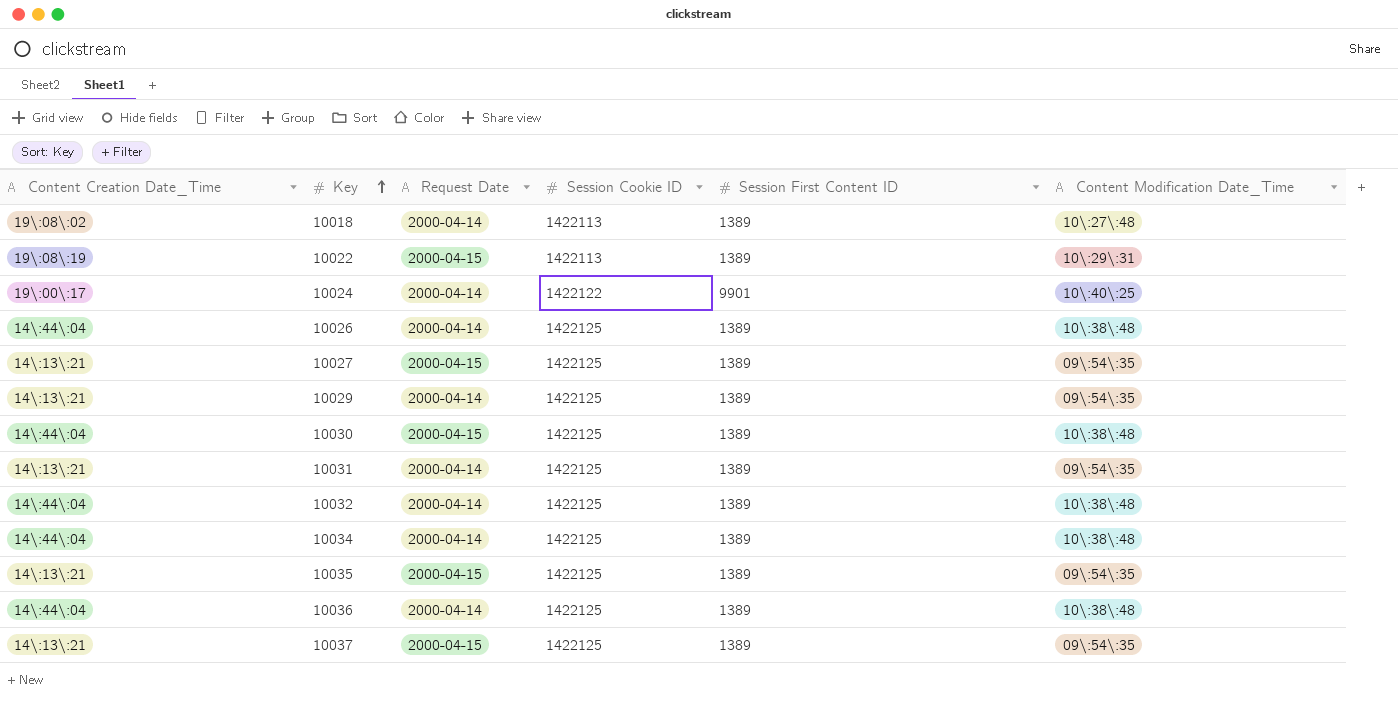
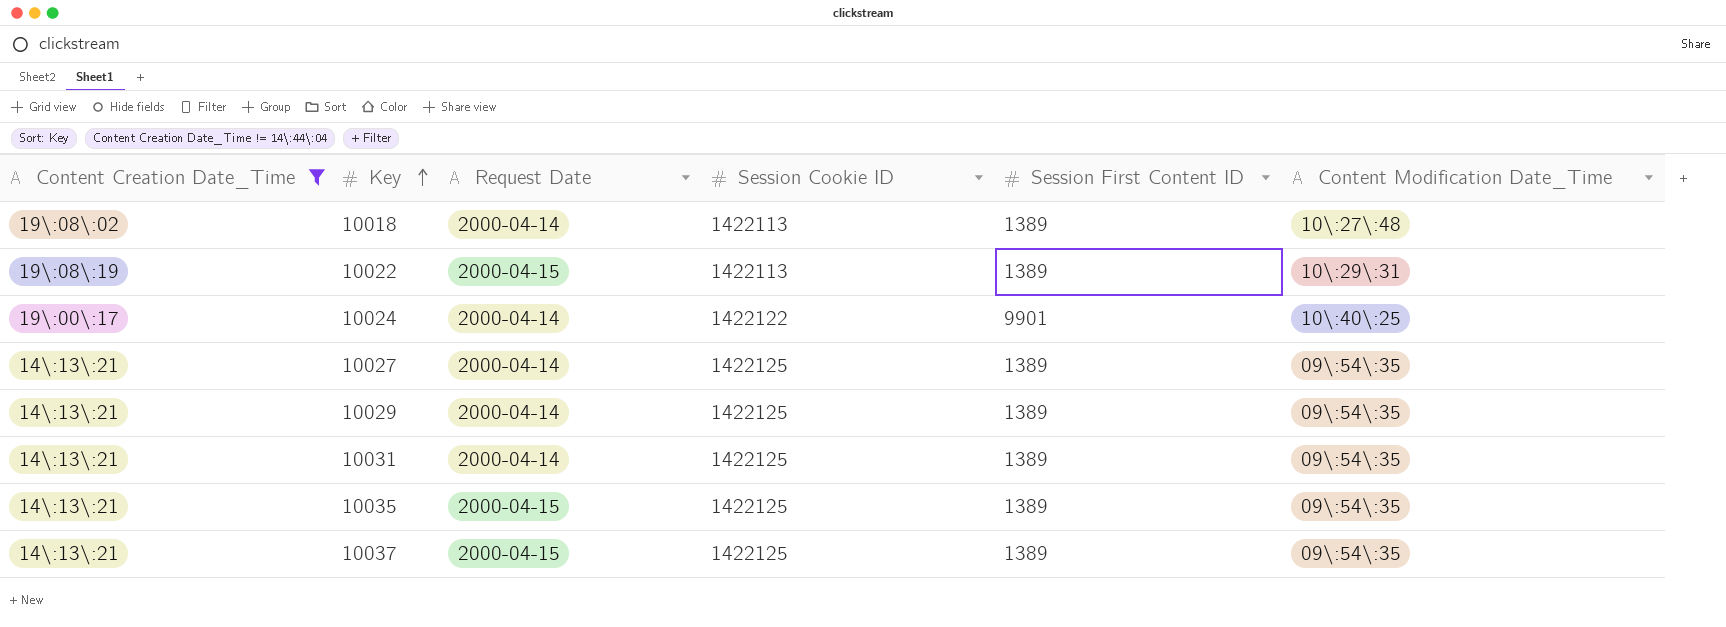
filter: none -> Content Creation Date_Time != 14\:44\:04
10027 | Request Date: 2000-04-15 -> 2000-04-14

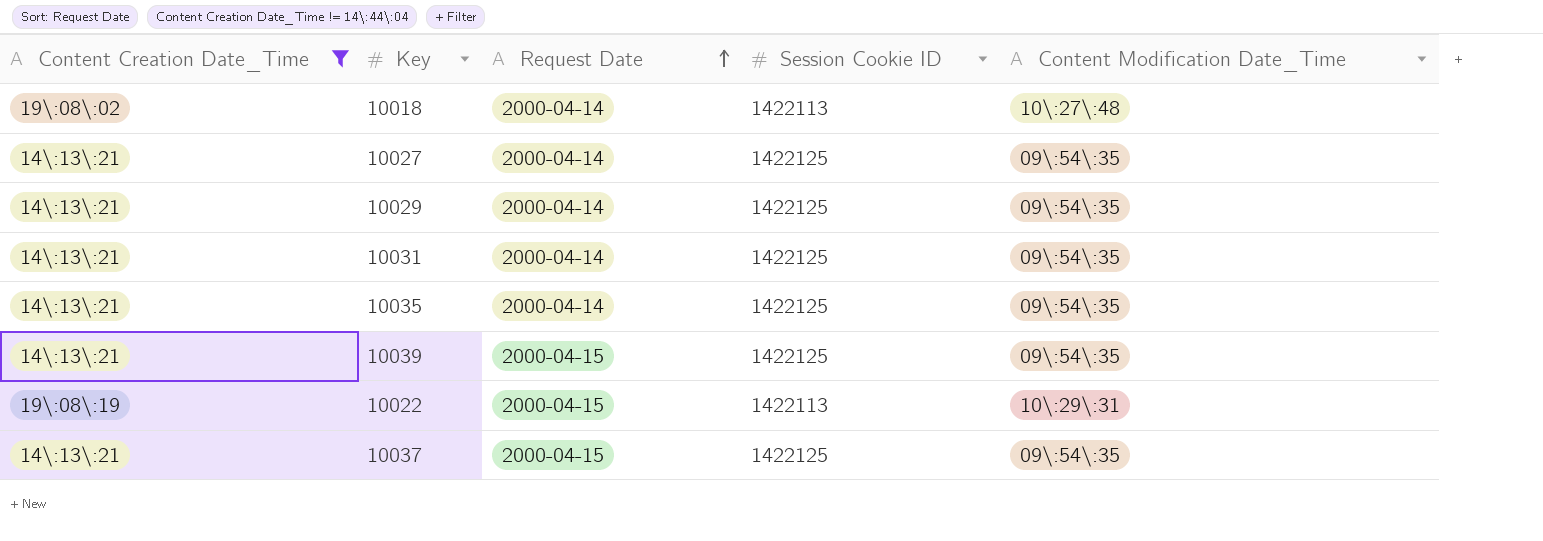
row order: Key ascending -> Request Date ascending
column Session First Content ID | position: 5 -> none
row 10024: 19\:00\:17 | 2000-04-14 | 1422122 | 9901 | 10\:40\:25 -> none
10035 | Request Date: 2000-04-15 -> 2000-04-14
row 10039: none -> 14\:13\:21 | 2000-04-15 | 1422125 | 09\:54\:35

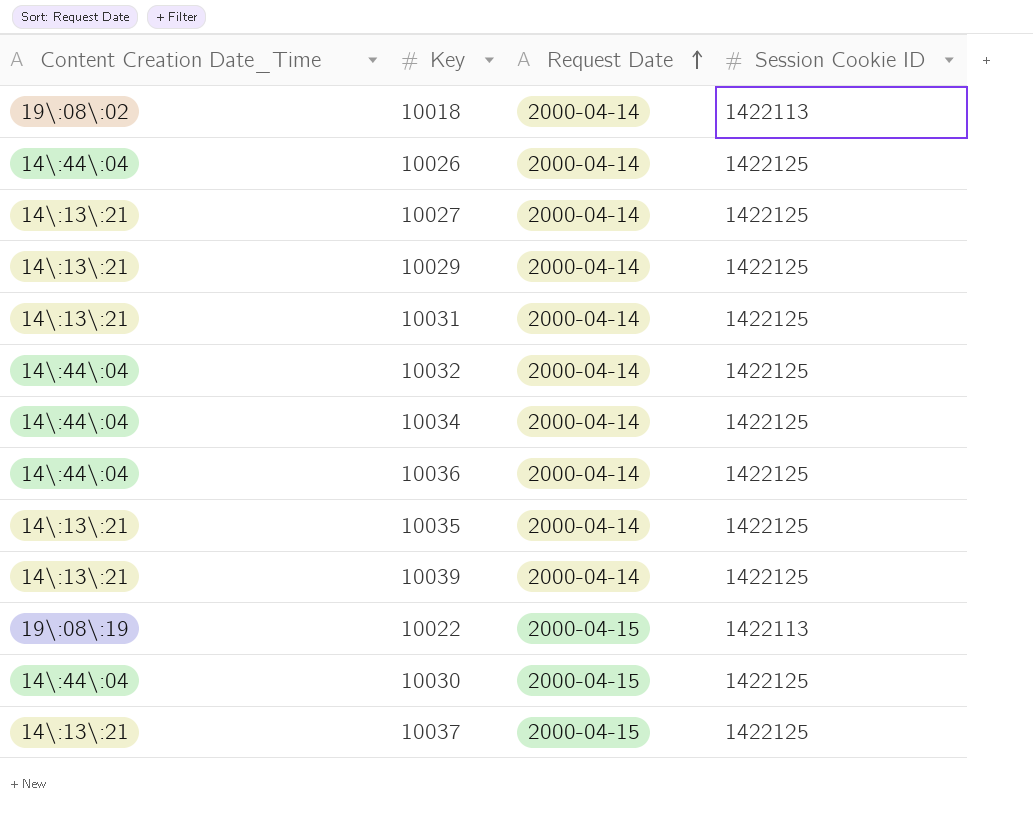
filter: Content Creation Date_Time != 14\:44\:04 -> none
column Content Modification Date_Time | position: 5 -> none
10039 | Request Date: 2000-04-15 -> 2000-04-14

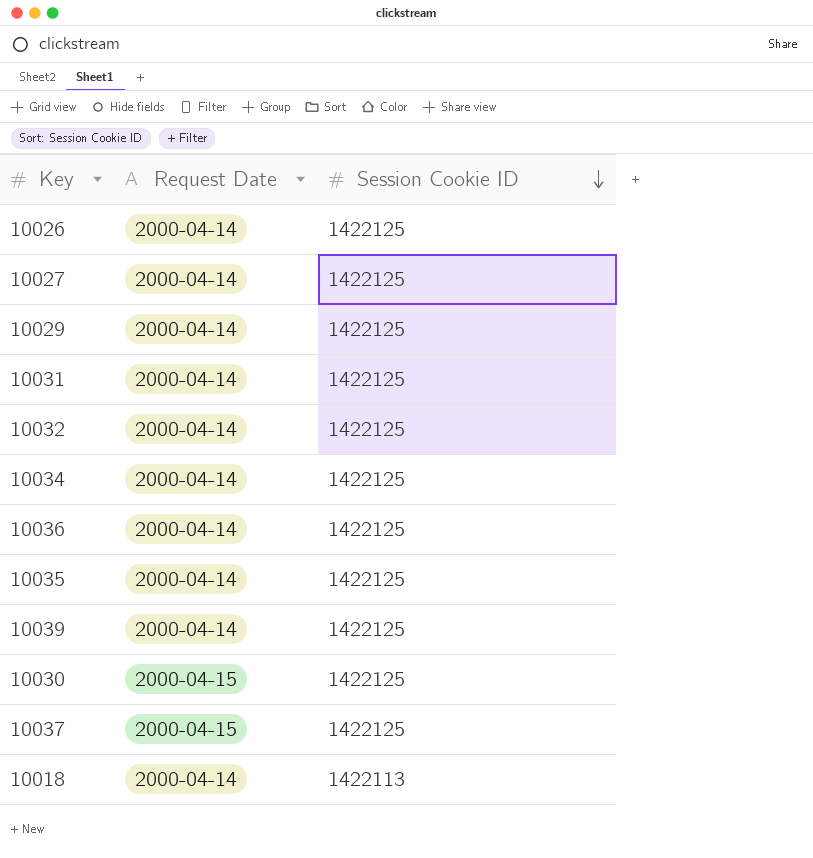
row order: Request Date ascending -> Session Cookie ID descending
column Content Creation Date_Time | position: 1 -> none
row 10022: 19\:08\:19 | 2000-04-15 | 1422113 -> none

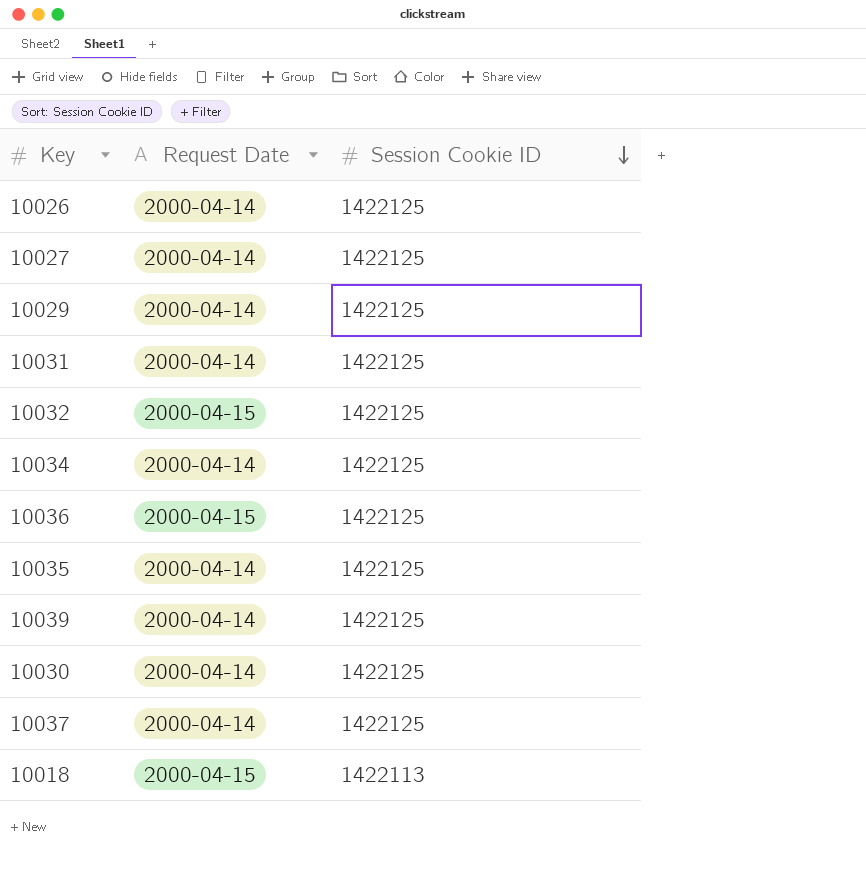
10032 | Request Date: 2000-04-14 -> 2000-04-15
10036 | Request Date: 2000-04-14 -> 2000-04-15
10030 | Request Date: 2000-04-15 -> 2000-04-14
10037 | Request Date: 2000-04-15 -> 2000-04-14
10018 | Request Date: 2000-04-14 -> 2000-04-15

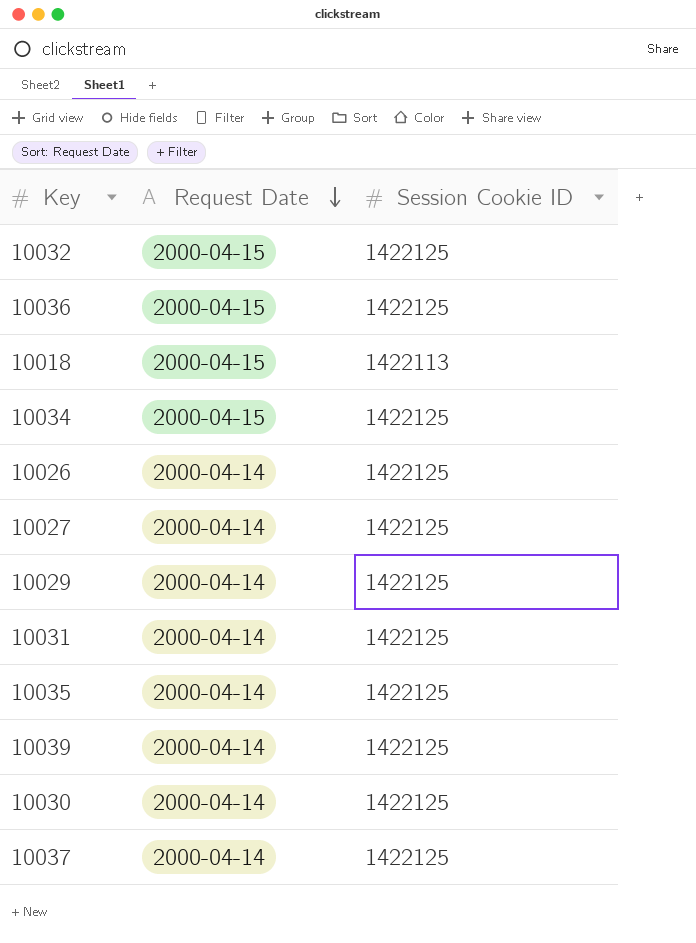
row order: Session Cookie ID descending -> Request Date descending
10034 | Request Date: 2000-04-14 -> 2000-04-15

